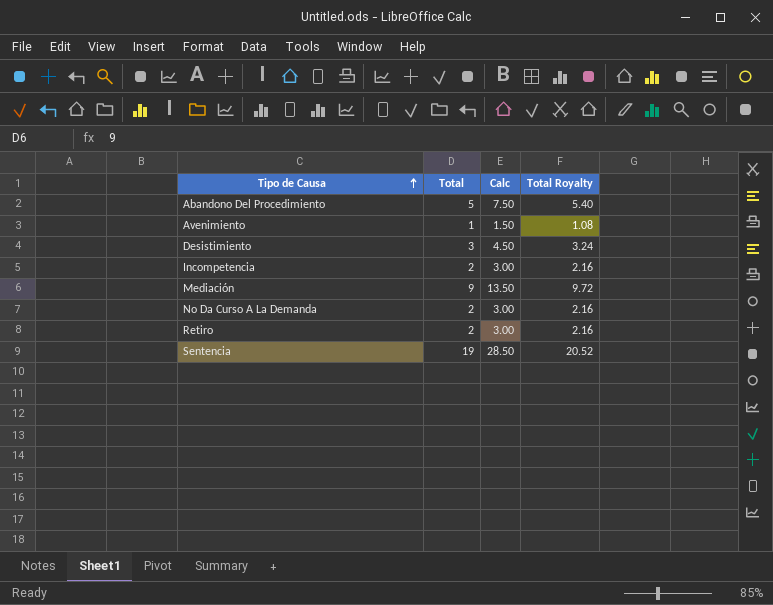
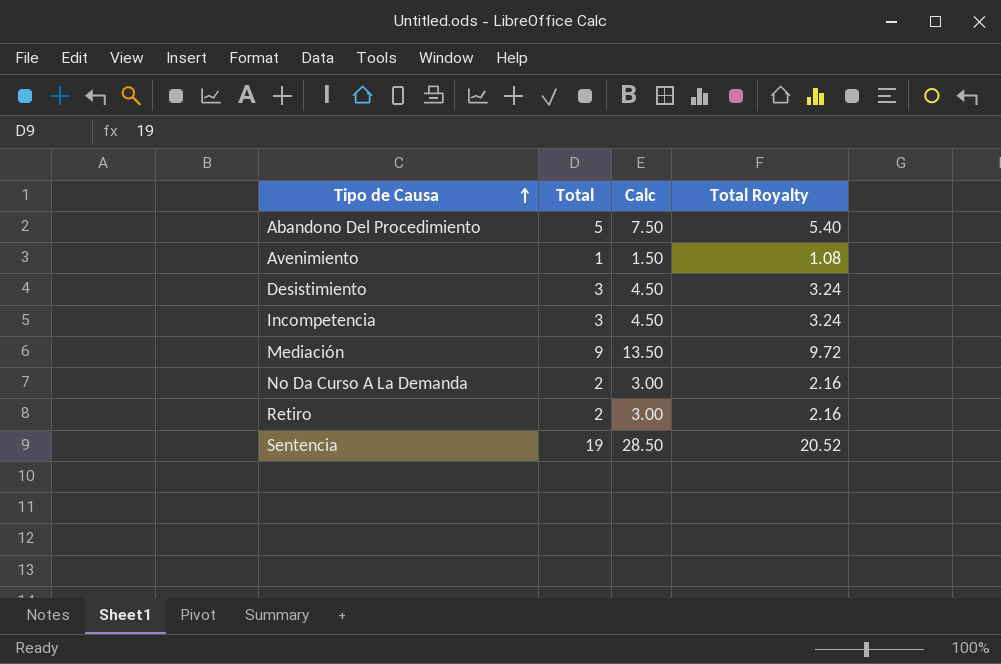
Incompetencia | Total: 2 -> 3
Incompetencia | Calc: 3.00 -> 4.50
Incompetencia | Total Royalty: 2.16 -> 3.24

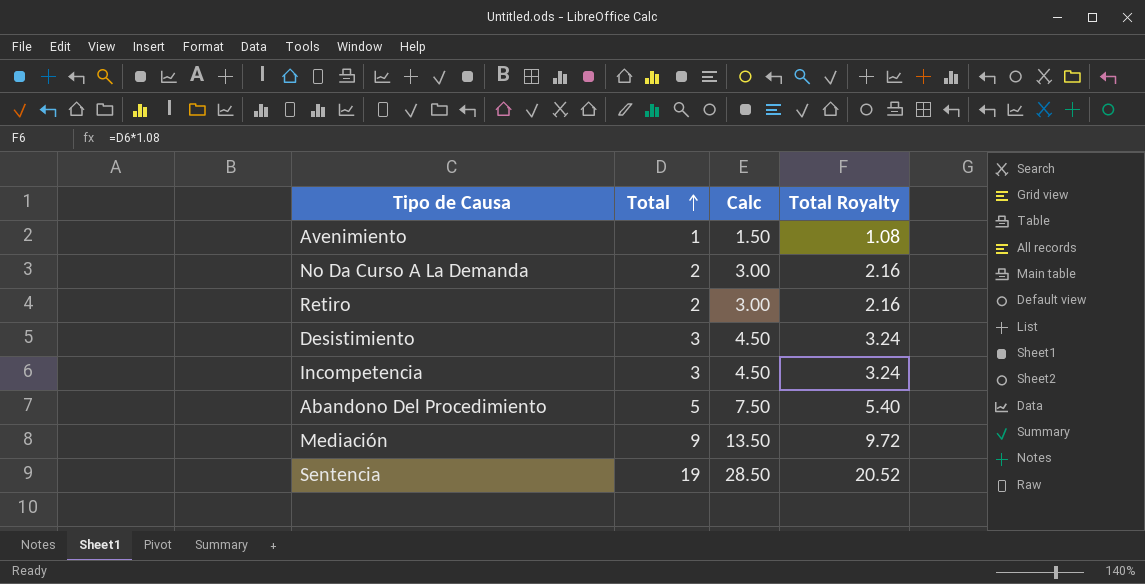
row order: Tipo de Causa ascending -> Total ascending

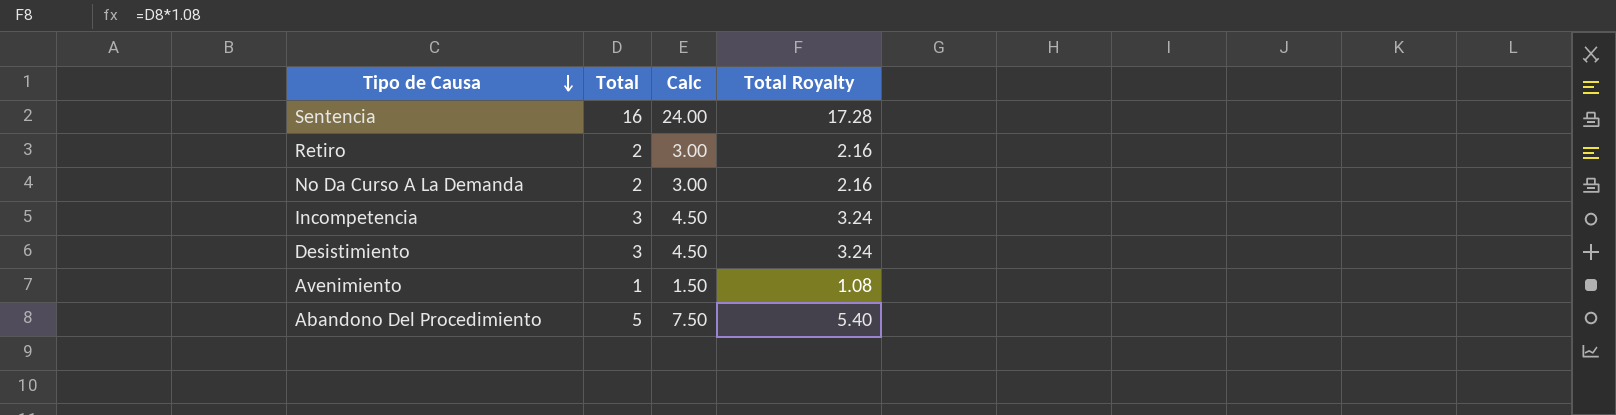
row order: Total ascending -> Tipo de Causa descending
row Mediación: 9 | 13.50 | 9.72 -> none
Sentencia | Total: 19 -> 16
Sentencia | Calc: 28.50 -> 24.00
Sentencia | Total Royalty: 20.52 -> 17.28

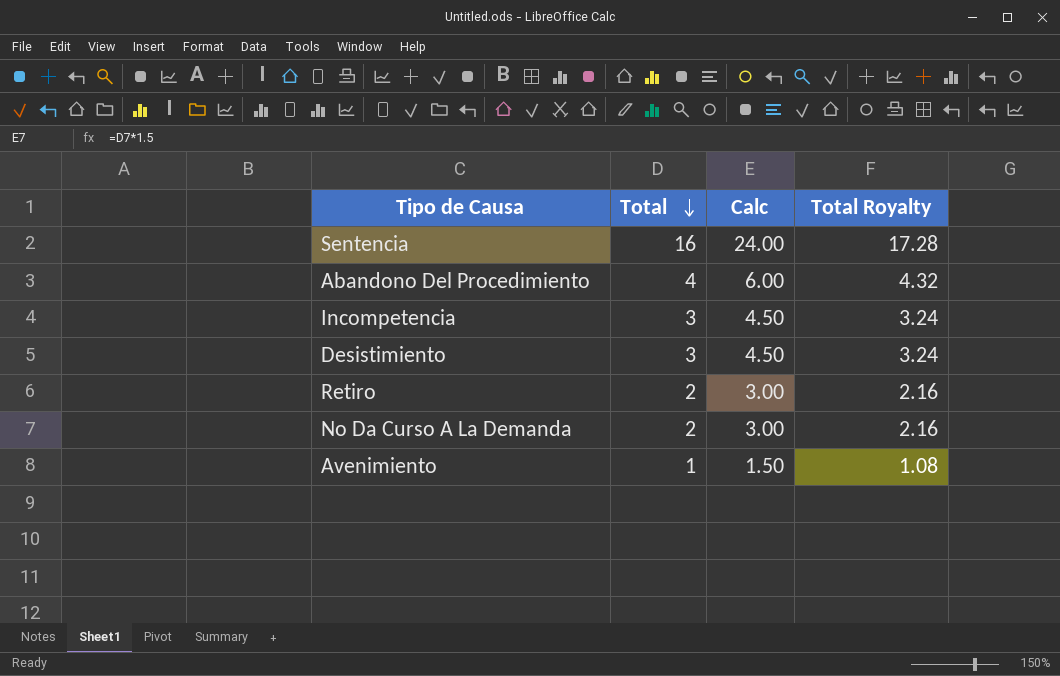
row order: Tipo de Causa descending -> Total descending
Abandono Del Procedimiento | Total: 5 -> 4
Abandono Del Procedimiento | Calc: 7.50 -> 6.00
Abandono Del Procedimiento | Total Royalty: 5.40 -> 4.32

